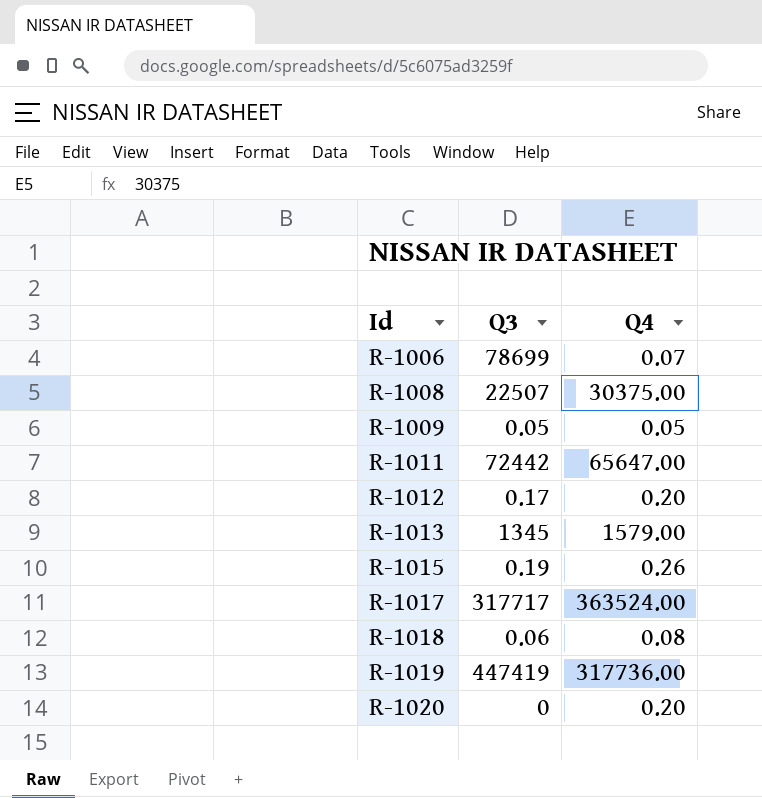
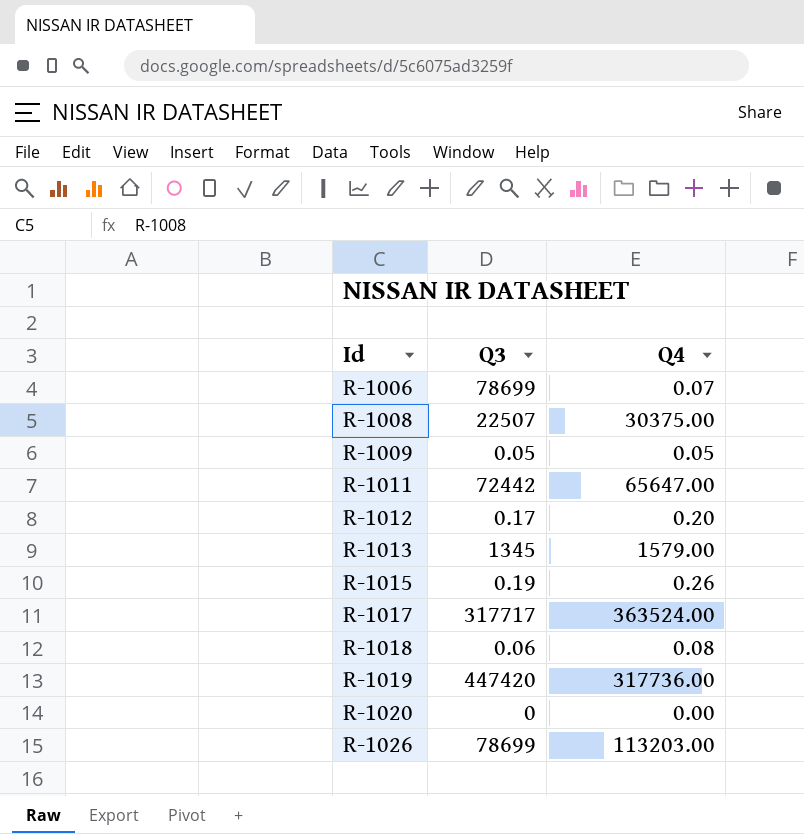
R-1019 | Q3: 447419 -> 447420
R-1020 | Q4: 0.20 -> 0.00
row R-1026: none -> 78699 | 113203.00

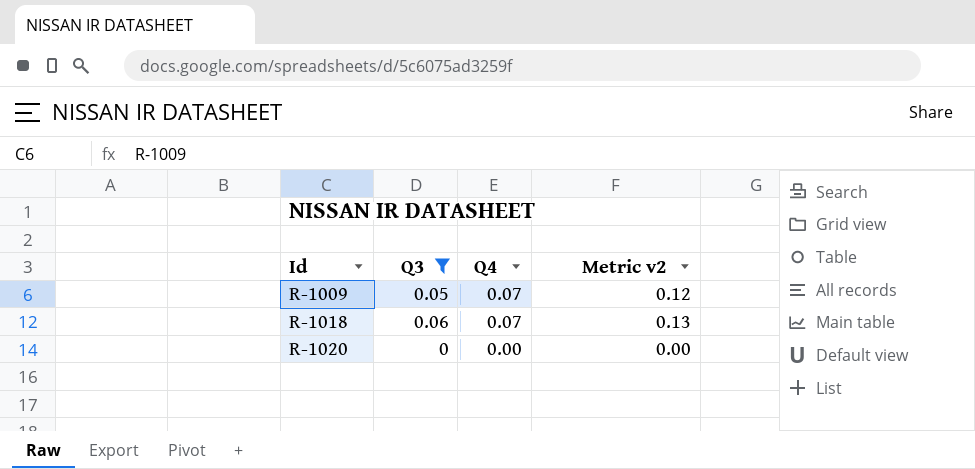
filter: none -> Q3 <= 0.06
column Metric v2 | formula: none -> [Q3] + [Q4]
R-1009 | Q4: 0.05 -> 0.07
R-1018 | Q4: 0.08 -> 0.07

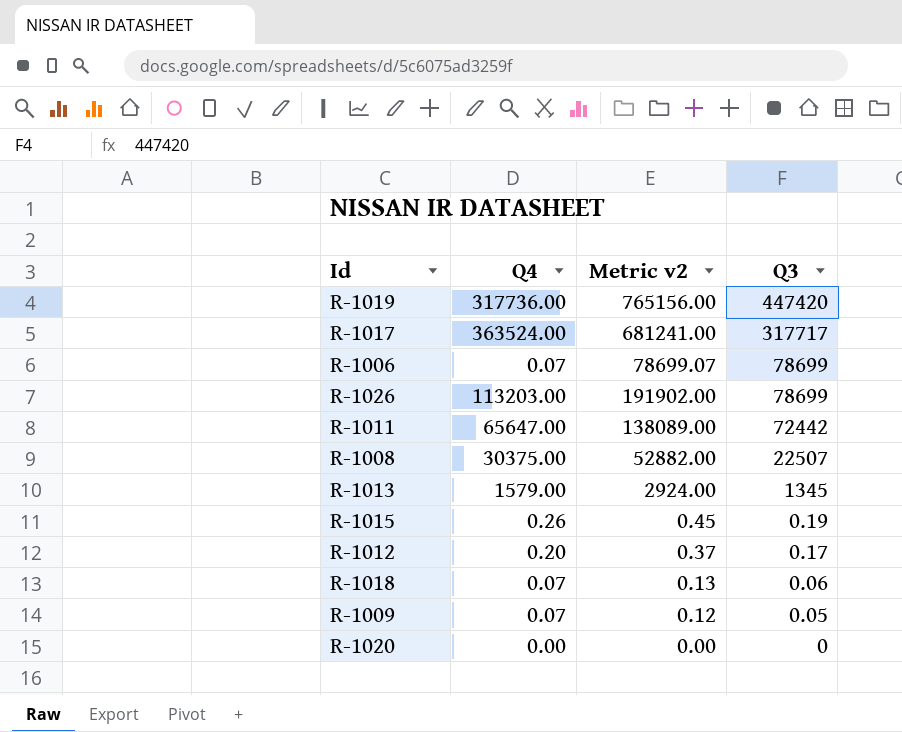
filter: Q3 <= 0.06 -> none
row order: Id ascending -> Q3 descending
column Q3 | position: 2 -> 4

